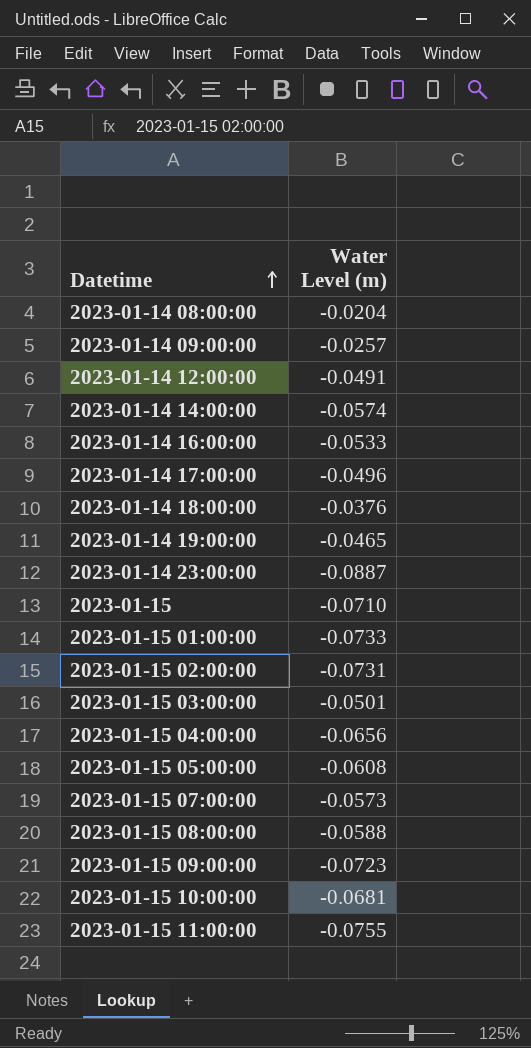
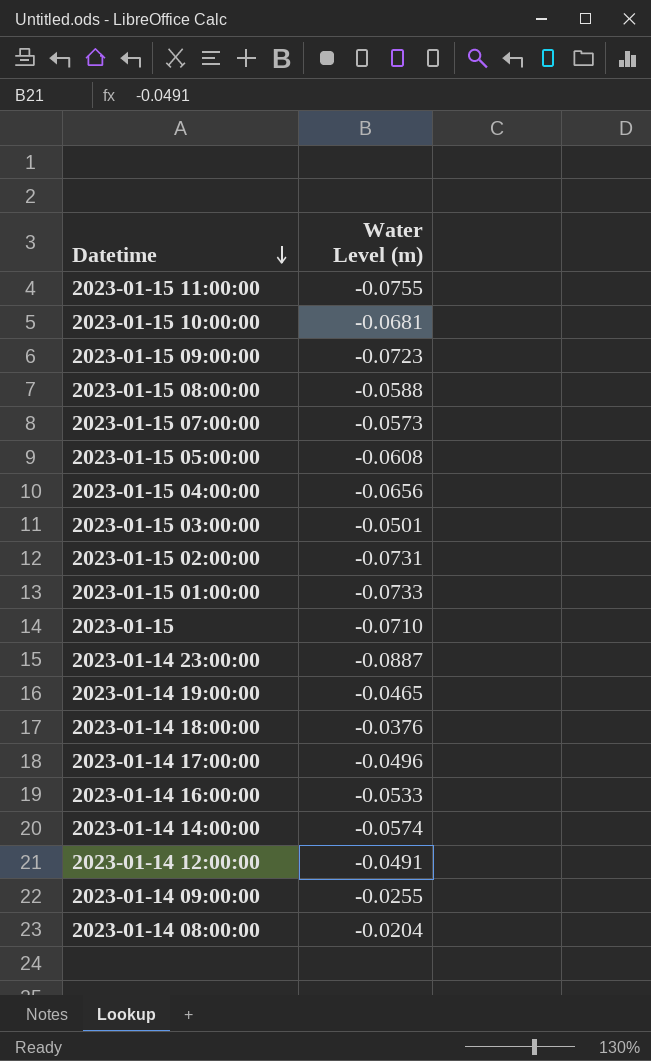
row order: Datetime ascending -> Datetime descending
2023-01-14 09:00:00 | Water Level (m): -0.0257 -> -0.0255

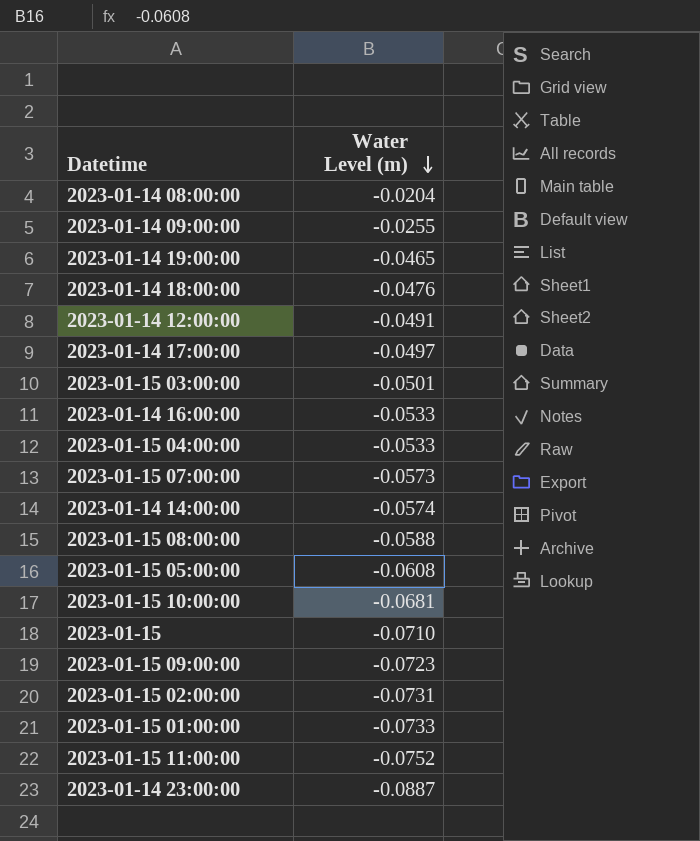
row order: Datetime descending -> Water Level (m) descending
2023-01-14 18:00:00 | Water Level (m): -0.0376 -> -0.0476
2023-01-14 17:00:00 | Water Level (m): -0.0496 -> -0.0497
2023-01-15 04:00:00 | Water Level (m): -0.0656 -> -0.0533
2023-01-15 11:00:00 | Water Level (m): -0.0755 -> -0.0752

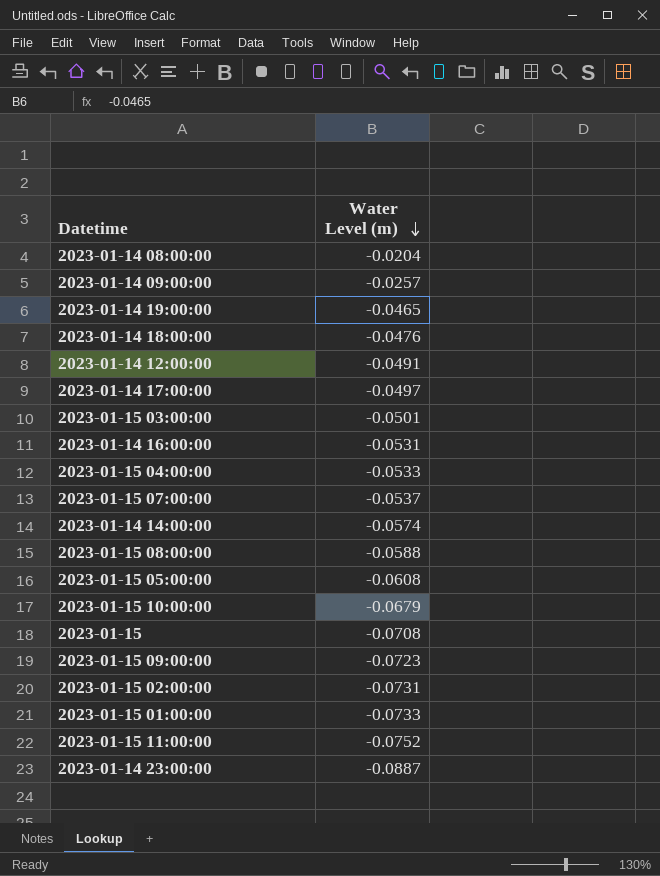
2023-01-14 09:00:00 | Water Level (m): -0.0255 -> -0.0257
2023-01-14 16:00:00 | Water Level (m): -0.0533 -> -0.0531
2023-01-15 07:00:00 | Water Level (m): -0.0573 -> -0.0537
2023-01-15 10:00:00 | Water Level (m): -0.0681 -> -0.0679
2023-01-15 | Water Level (m): -0.0710 -> -0.0708

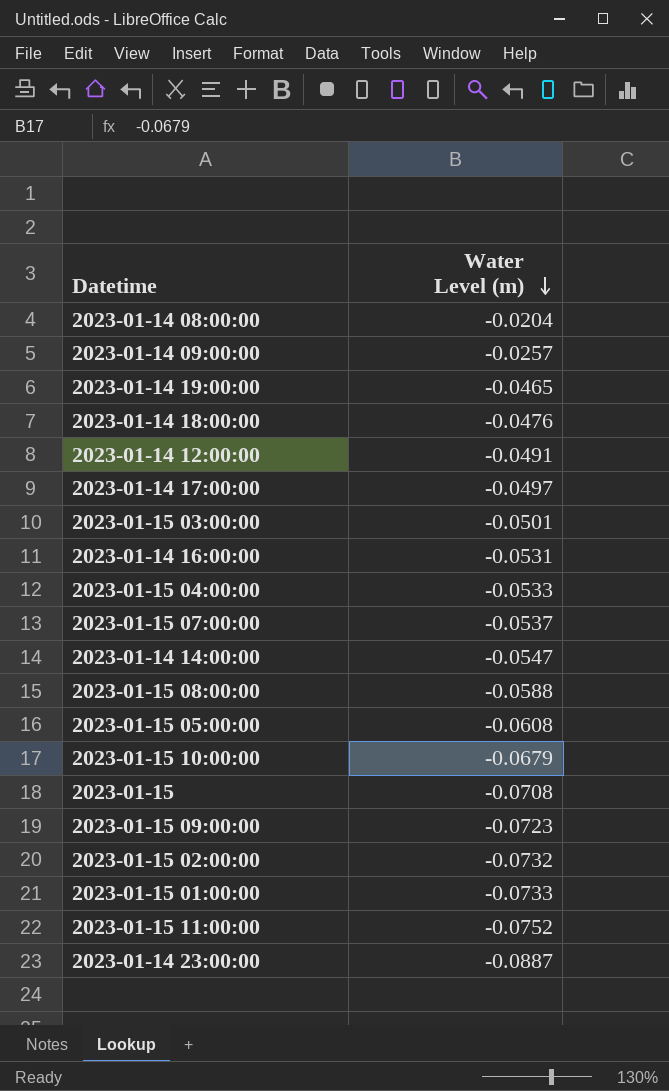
2023-01-14 14:00:00 | Water Level (m): -0.0574 -> -0.0547
2023-01-15 02:00:00 | Water Level (m): -0.0731 -> -0.0732

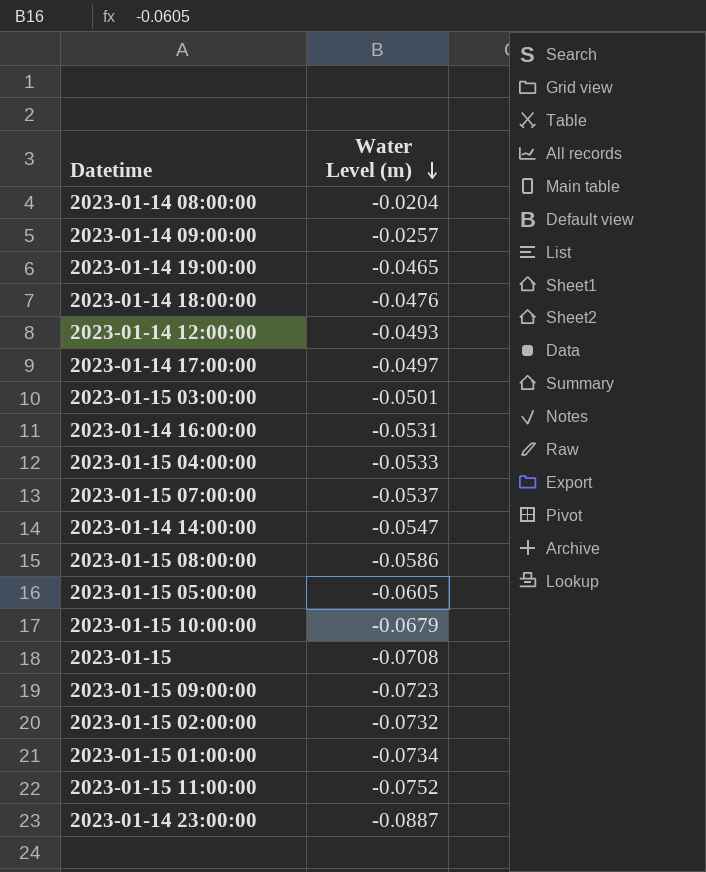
2023-01-14 12:00:00 | Water Level (m): -0.0491 -> -0.0493
2023-01-15 08:00:00 | Water Level (m): -0.0588 -> -0.0586
2023-01-15 05:00:00 | Water Level (m): -0.0608 -> -0.0605
2023-01-15 01:00:00 | Water Level (m): -0.0733 -> -0.0734

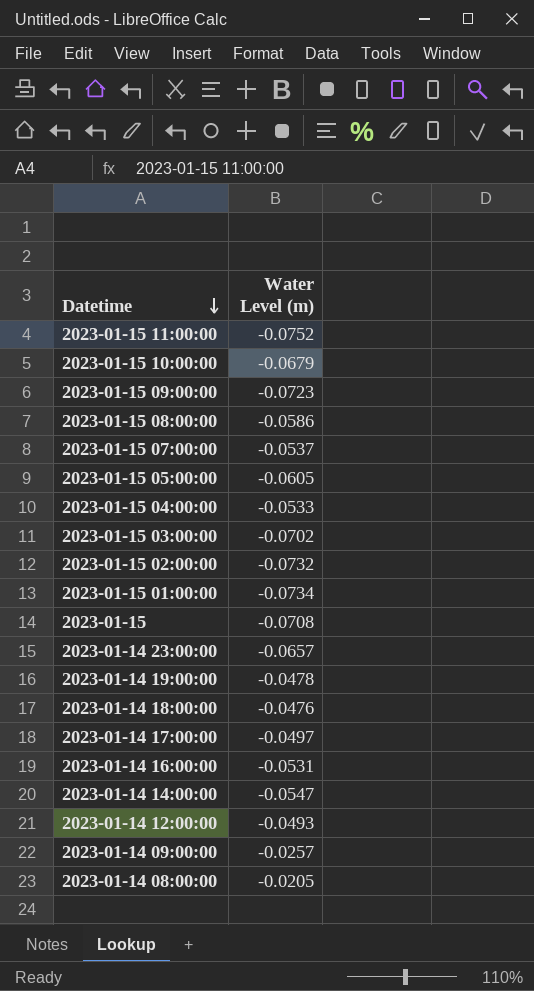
row order: Water Level (m) descending -> Datetime descending
2023-01-15 03:00:00 | Water Level (m): -0.0501 -> -0.0702
2023-01-14 23:00:00 | Water Level (m): -0.0887 -> -0.0657
2023-01-14 19:00:00 | Water Level (m): -0.0465 -> -0.0478
2023-01-14 08:00:00 | Water Level (m): -0.0204 -> -0.0205

